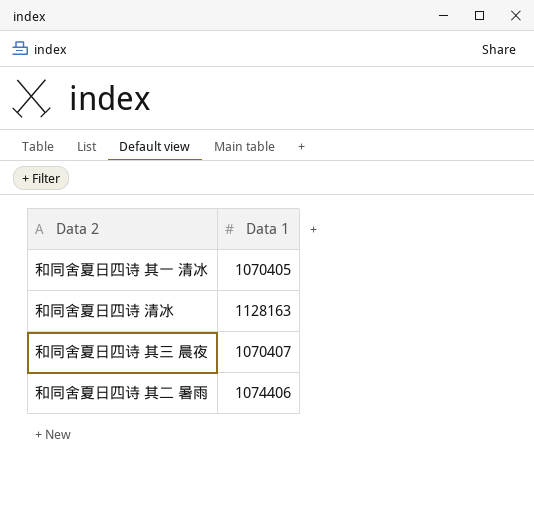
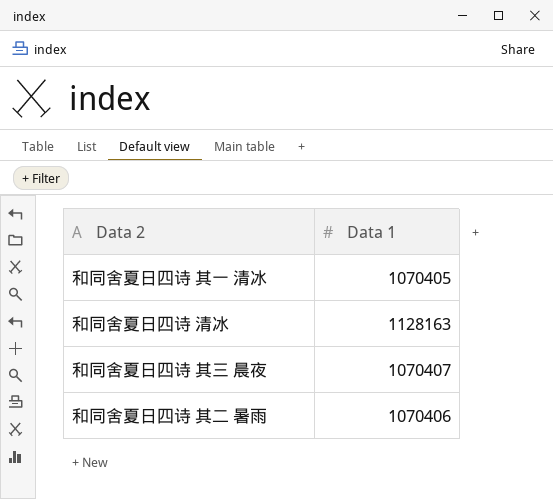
和同舍夏日四诗 其二 暑雨 | Data 1: 1074406 -> 1070406

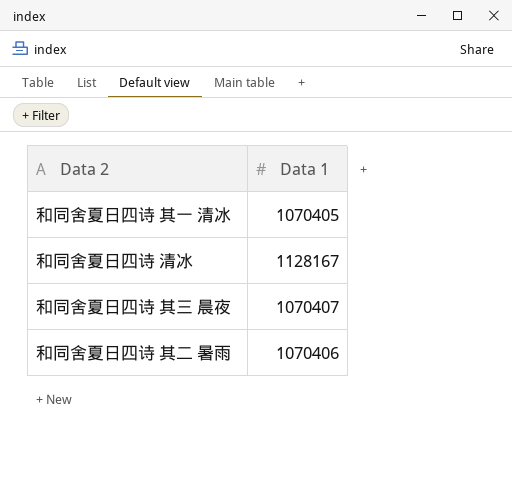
和同舍夏日四诗 清冰 | Data 1: 1128163 -> 1128167

